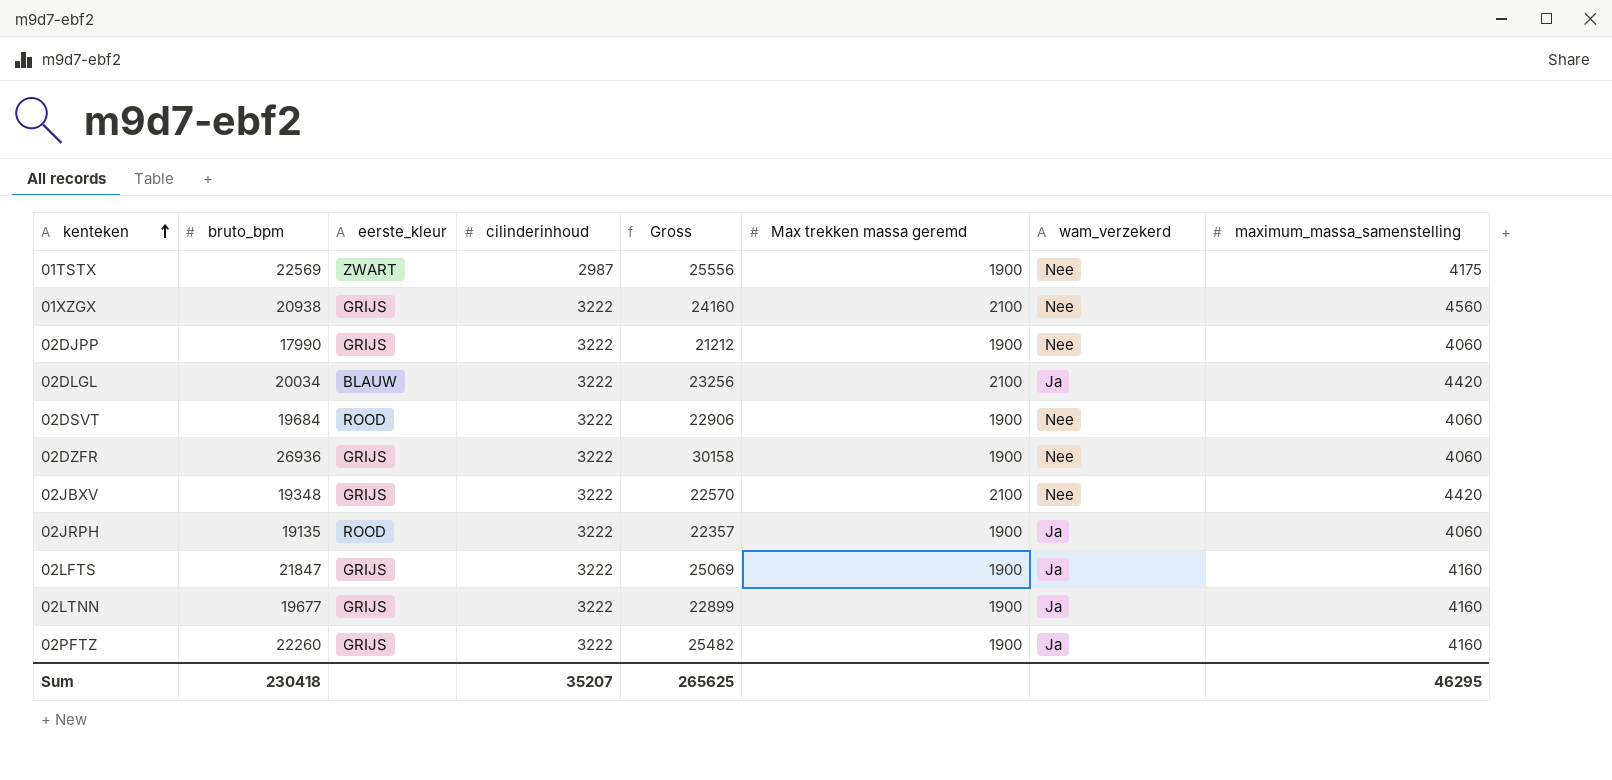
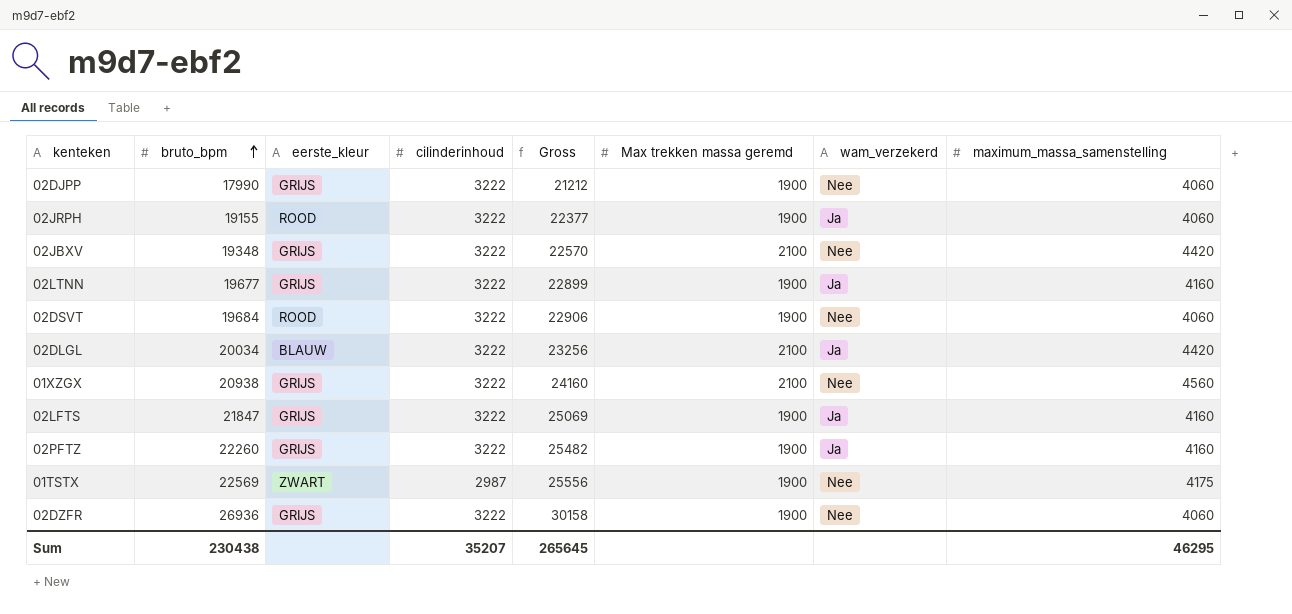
row order: kenteken ascending -> bruto_bpm ascending
02JRPH | bruto_bpm: 19135 -> 19155
02JRPH | Gross: 22357 -> 22377
Sum | bruto_bpm: 230418 -> 230438
Sum | Gross: 265625 -> 265645

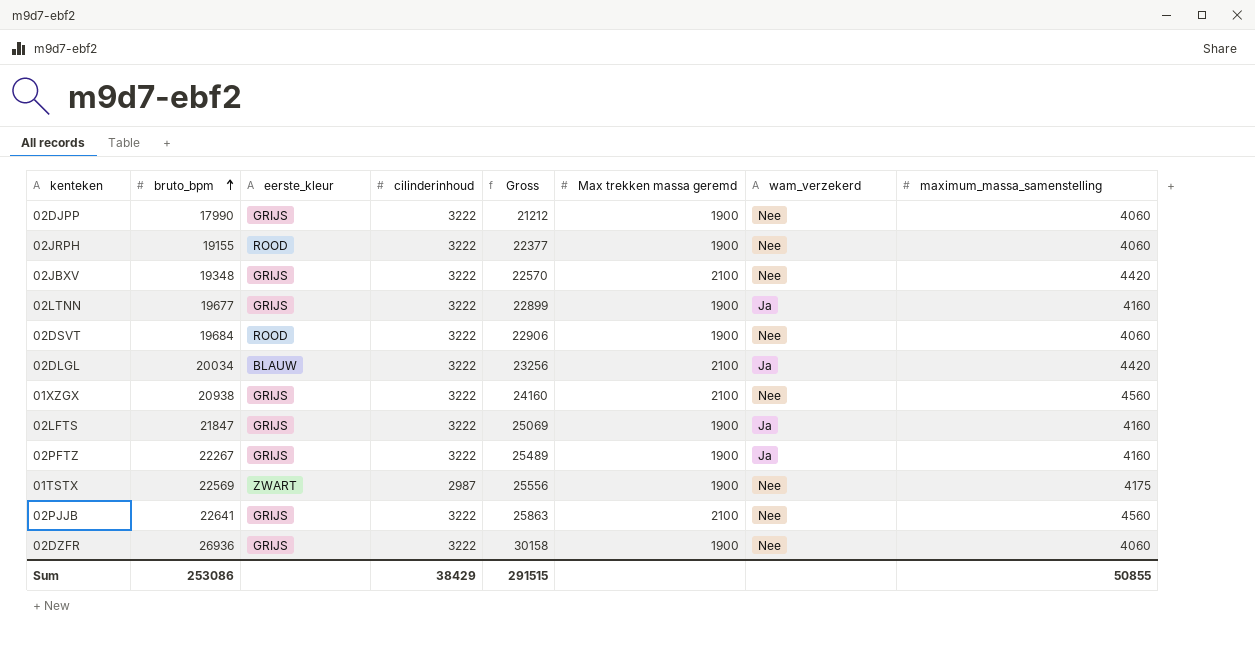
02JRPH | wam_verzekerd: Ja -> Nee
02PFTZ | bruto_bpm: 22260 -> 22267
02PFTZ | Gross: 25482 -> 25489
row 02PJJB: none -> 22641 | GRIJS | 3222 | 25863 | 2100 | Nee | 4560
Sum | bruto_bpm: 230438 -> 253086
Sum | cilinderinhoud: 35207 -> 38429
Sum | Gross: 265645 -> 291515
Sum | maximum_massa_samenstelling: 46295 -> 50855

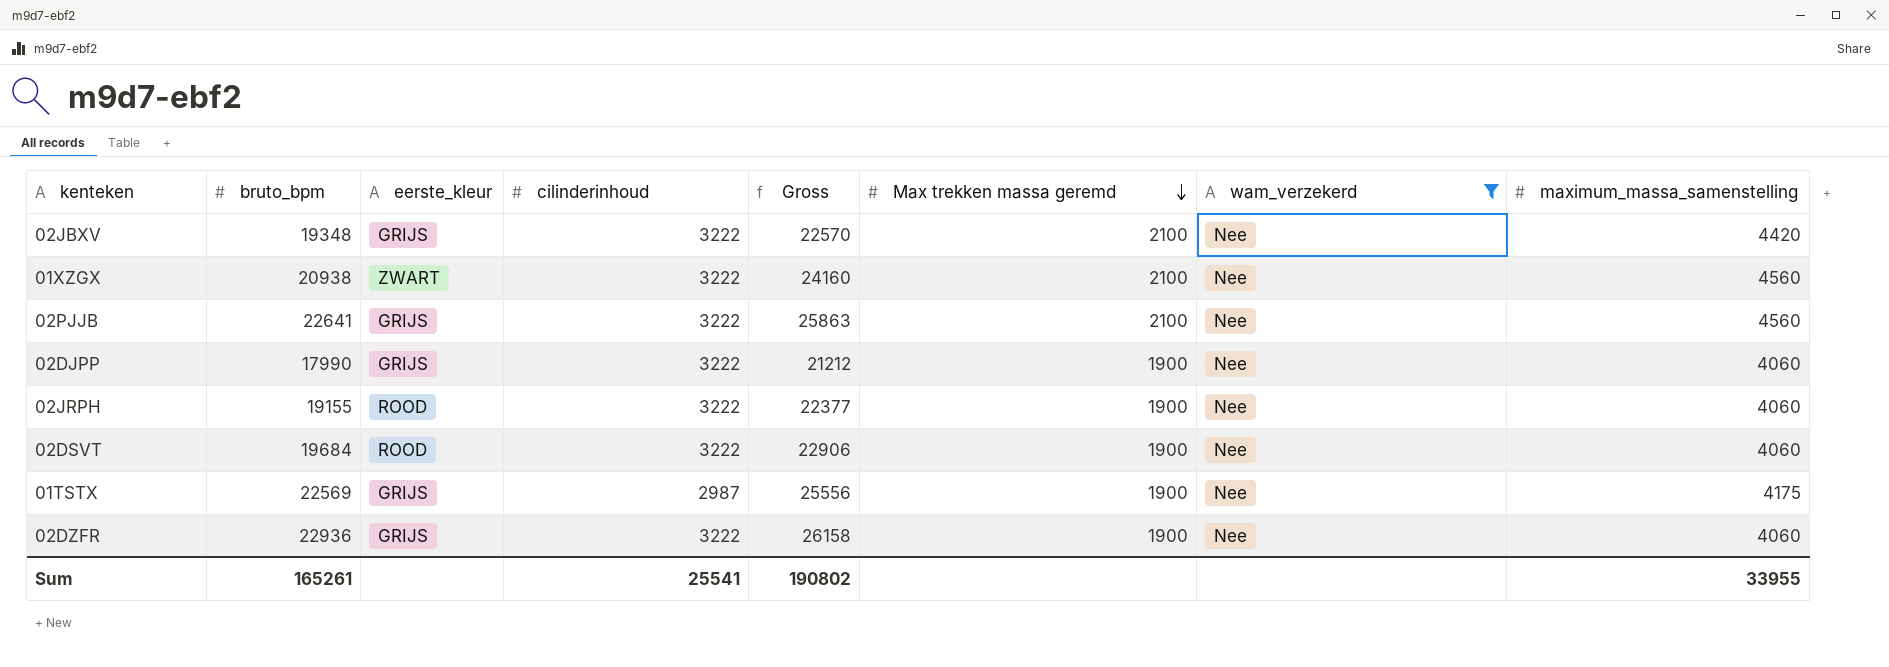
filter: none -> wam_verzekerd = Nee
row order: bruto_bpm ascending -> Max trekken massa geremd descending
01XZGX | eerste_kleur: GRIJS -> ZWART
01TSTX | eerste_kleur: ZWART -> GRIJS
02DZFR | bruto_bpm: 26936 -> 22936
02DZFR | Gross: 30158 -> 26158
Sum | bruto_bpm: 253086 -> 165261
Sum | cilinderinhoud: 38429 -> 25541
Sum | Gross: 291515 -> 190802
Sum | maximum_massa_samenstelling: 50855 -> 33955

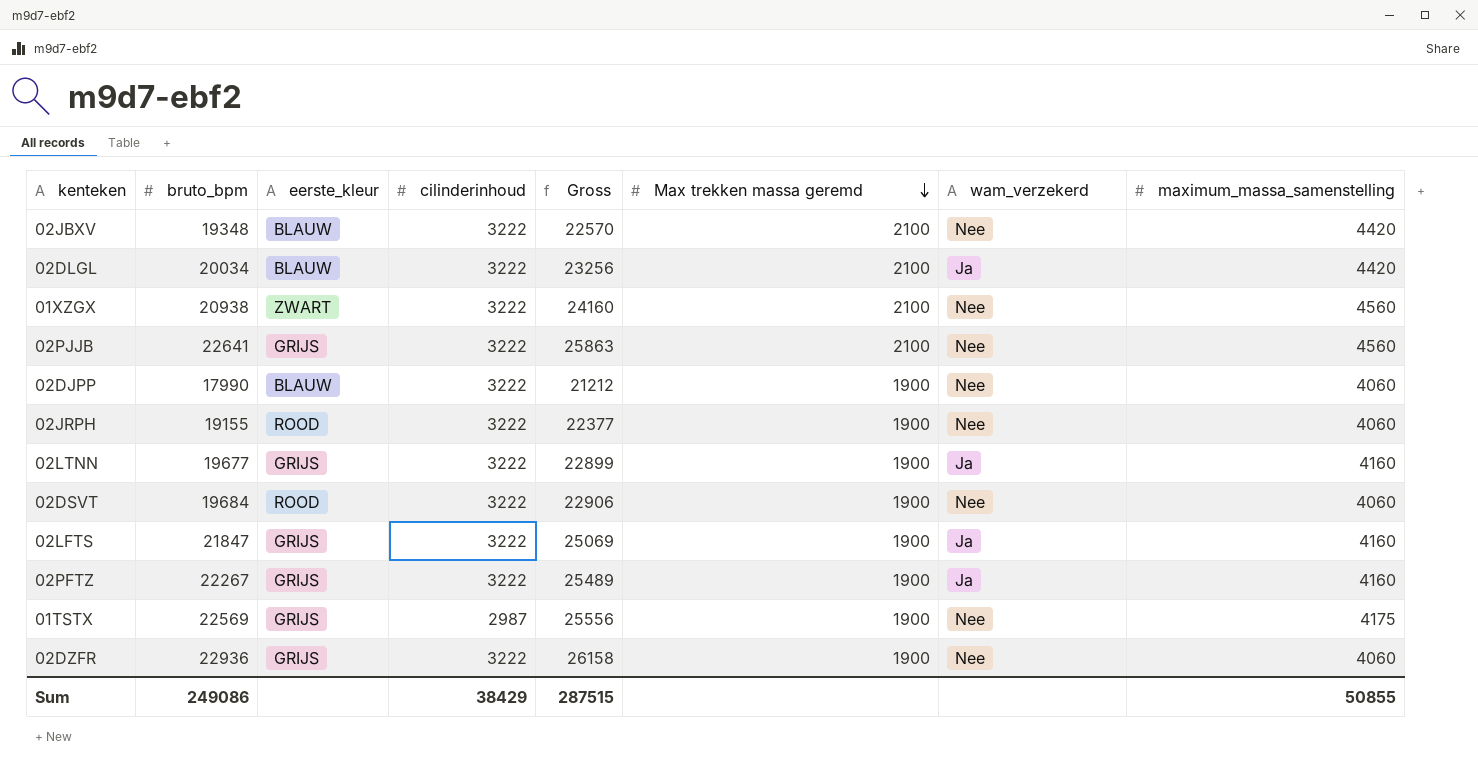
filter: wam_verzekerd = Nee -> none
02JBXV | eerste_kleur: GRIJS -> BLAUW
02DJPP | eerste_kleur: GRIJS -> BLAUW
Sum | bruto_bpm: 165261 -> 249086
Sum | cilinderinhoud: 25541 -> 38429
Sum | Gross: 190802 -> 287515
Sum | maximum_massa_samenstelling: 33955 -> 50855

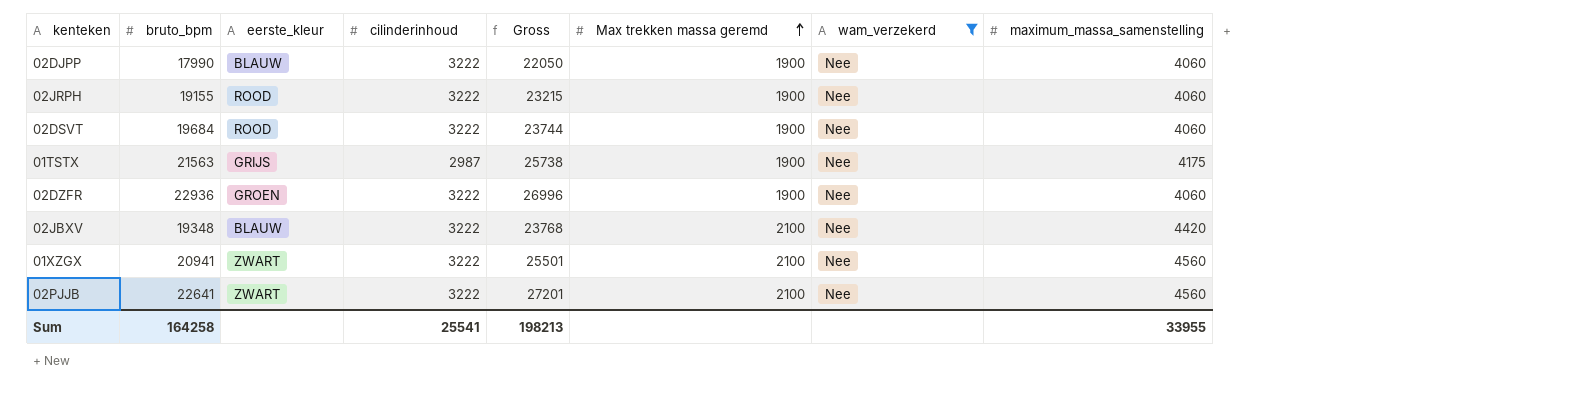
filter: none -> wam_verzekerd = Nee
row order: Max trekken massa geremd descending -> Max trekken massa geremd ascending
column Gross | formula: [bruto_bpm] + [cilinderinhoud] -> [bruto_bpm] + [maximum_massa_samenstelling]
01TSTX | bruto_bpm: 22569 -> 21563
02DZFR | eerste_kleur: GRIJS -> GROEN
01XZGX | bruto_bpm: 20938 -> 20941
02PJJB | eerste_kleur: GRIJS -> ZWART
Sum | bruto_bpm: 249086 -> 164258
Sum | cilinderinhoud: 38429 -> 25541
Sum | Gross: 287515 -> 198213
Sum | maximum_massa_samenstelling: 50855 -> 33955

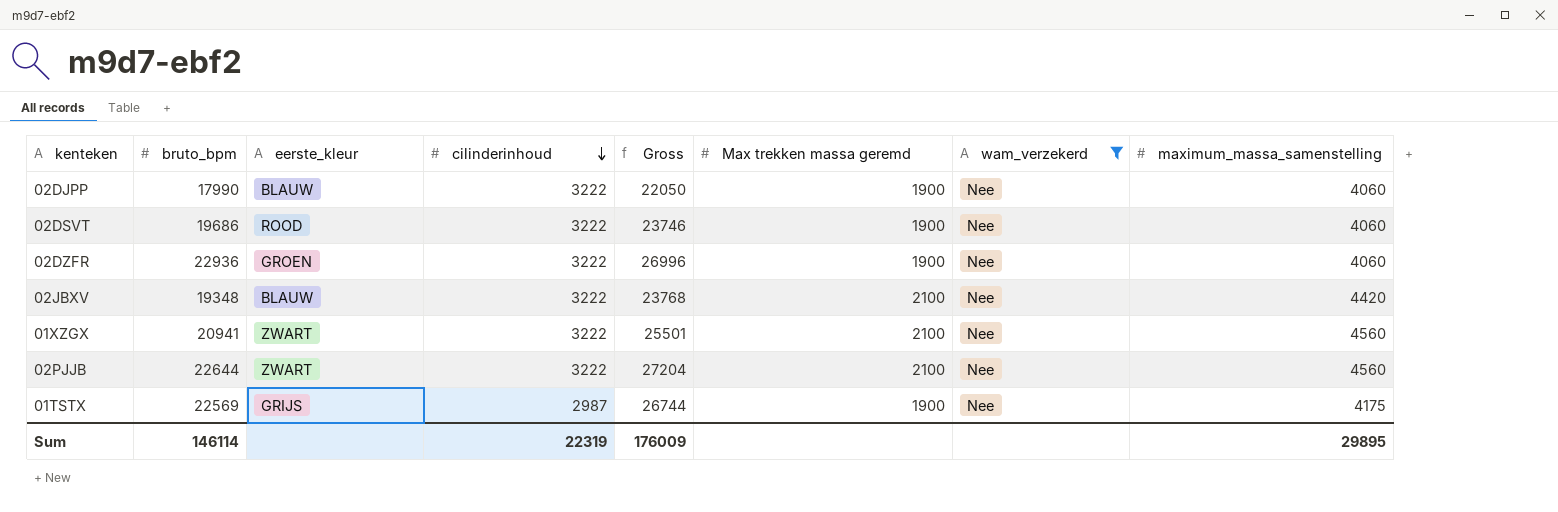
row order: Max trekken massa geremd ascending -> cilinderinhoud descending
row 02JRPH: 19155 | ROOD | 3222 | 23215 | 1900 | Nee | 4060 -> none
02DSVT | bruto_bpm: 19684 -> 19686
02DSVT | Gross: 23744 -> 23746
02PJJB | bruto_bpm: 22641 -> 22644
02PJJB | Gross: 27201 -> 27204
01TSTX | bruto_bpm: 21563 -> 22569
01TSTX | Gross: 25738 -> 26744
Sum | bruto_bpm: 164258 -> 146114
Sum | cilinderinhoud: 25541 -> 22319
Sum | Gross: 198213 -> 176009
Sum | maximum_massa_samenstelling: 33955 -> 29895

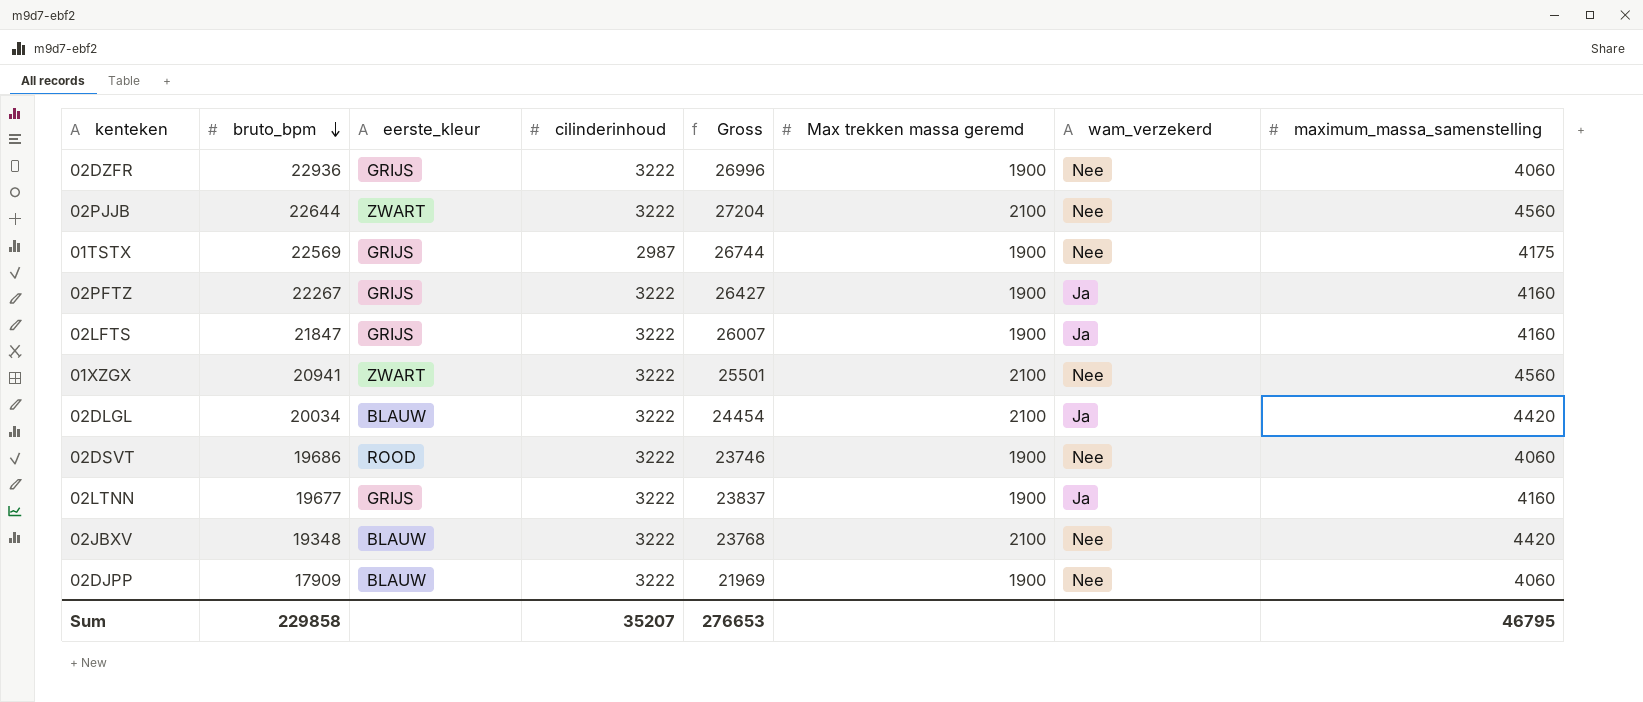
filter: wam_verzekerd = Nee -> none
row order: cilinderinhoud descending -> bruto_bpm descending
02DZFR | eerste_kleur: GROEN -> GRIJS
02DJPP | bruto_bpm: 17990 -> 17909
02DJPP | Gross: 22050 -> 21969
Sum | bruto_bpm: 146114 -> 229858
Sum | cilinderinhoud: 22319 -> 35207
Sum | Gross: 176009 -> 276653
Sum | maximum_massa_samenstelling: 29895 -> 46795

